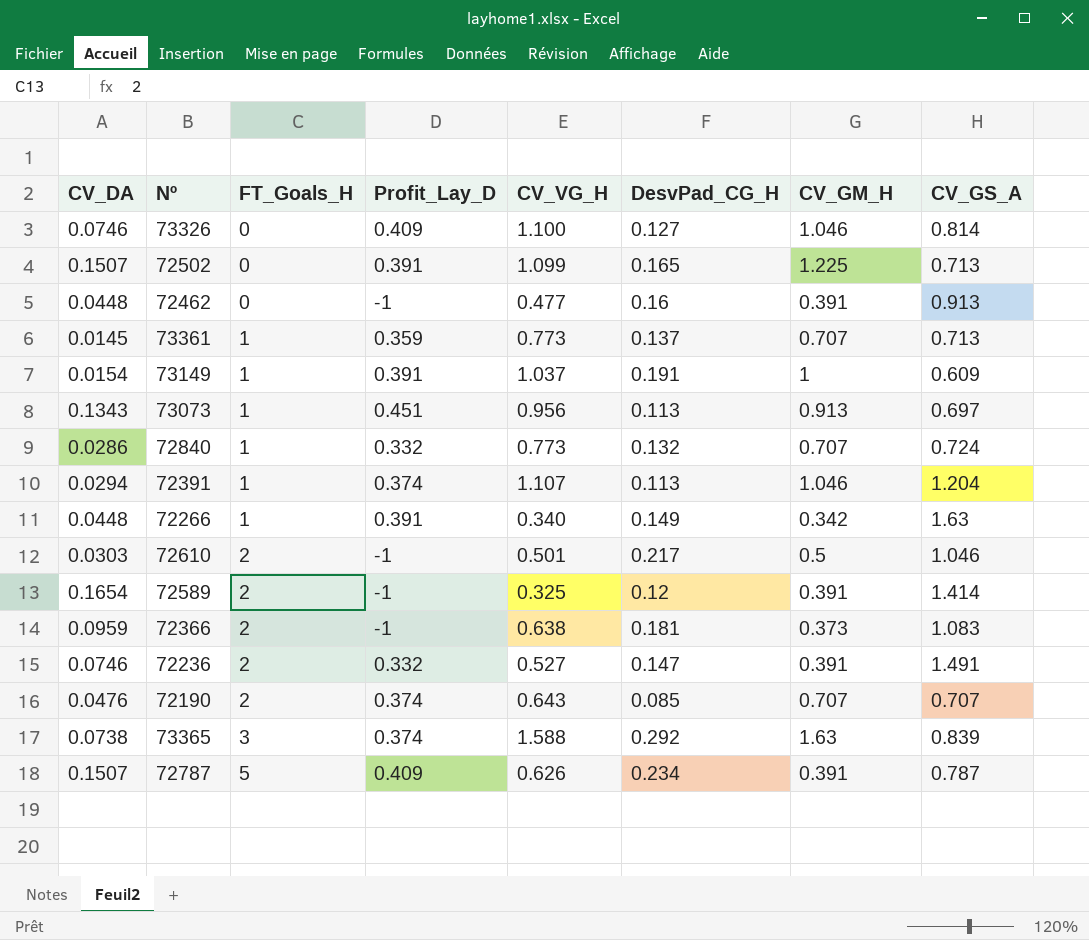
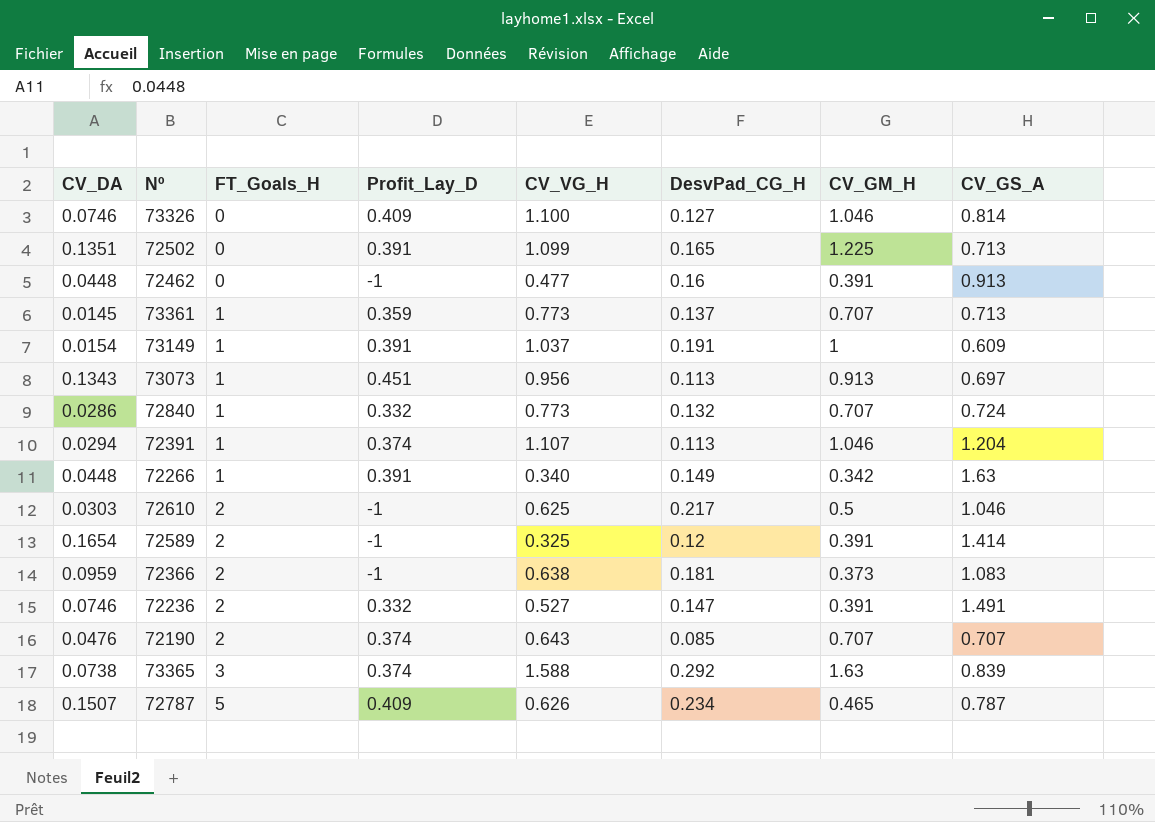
72502 | CV_DA: 0.1507 -> 0.1351
72610 | CV_VG_H: 0.501 -> 0.625
72787 | CV_GM_H: 0.391 -> 0.465

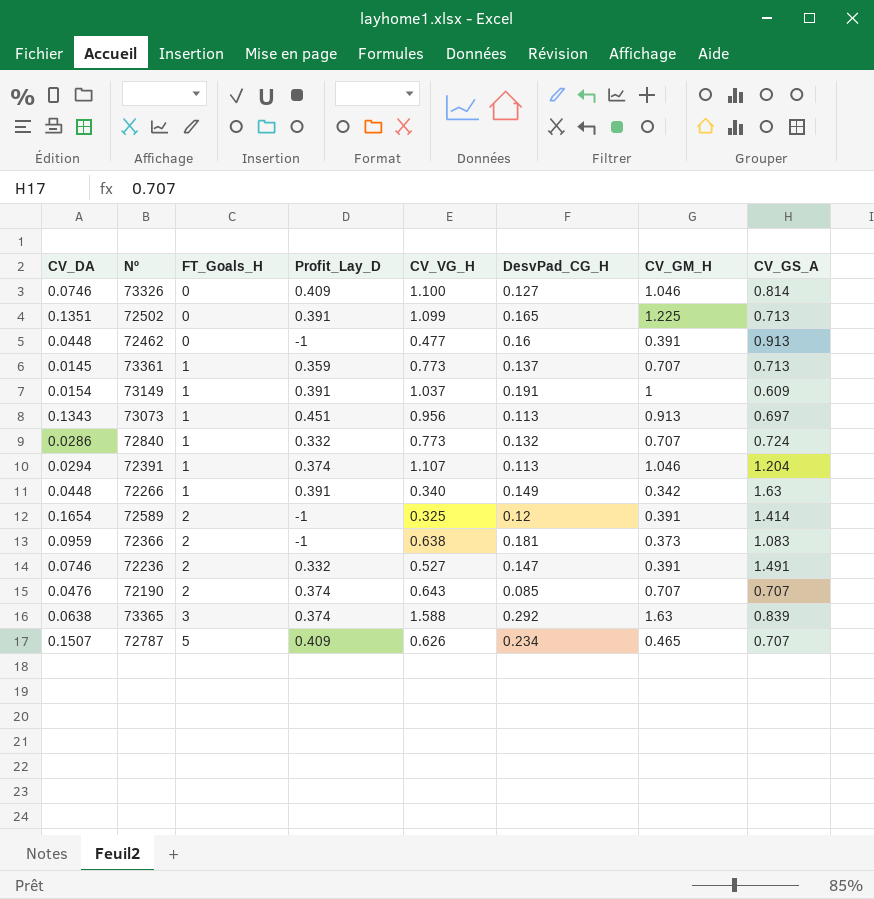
row 72610: 0.0303 | 2 | -1 | 0.625 | 0.217 | 0.5 | 1.046 -> none
73365 | CV_DA: 0.0738 -> 0.0638
72787 | CV_GS_A: 0.787 -> 0.707

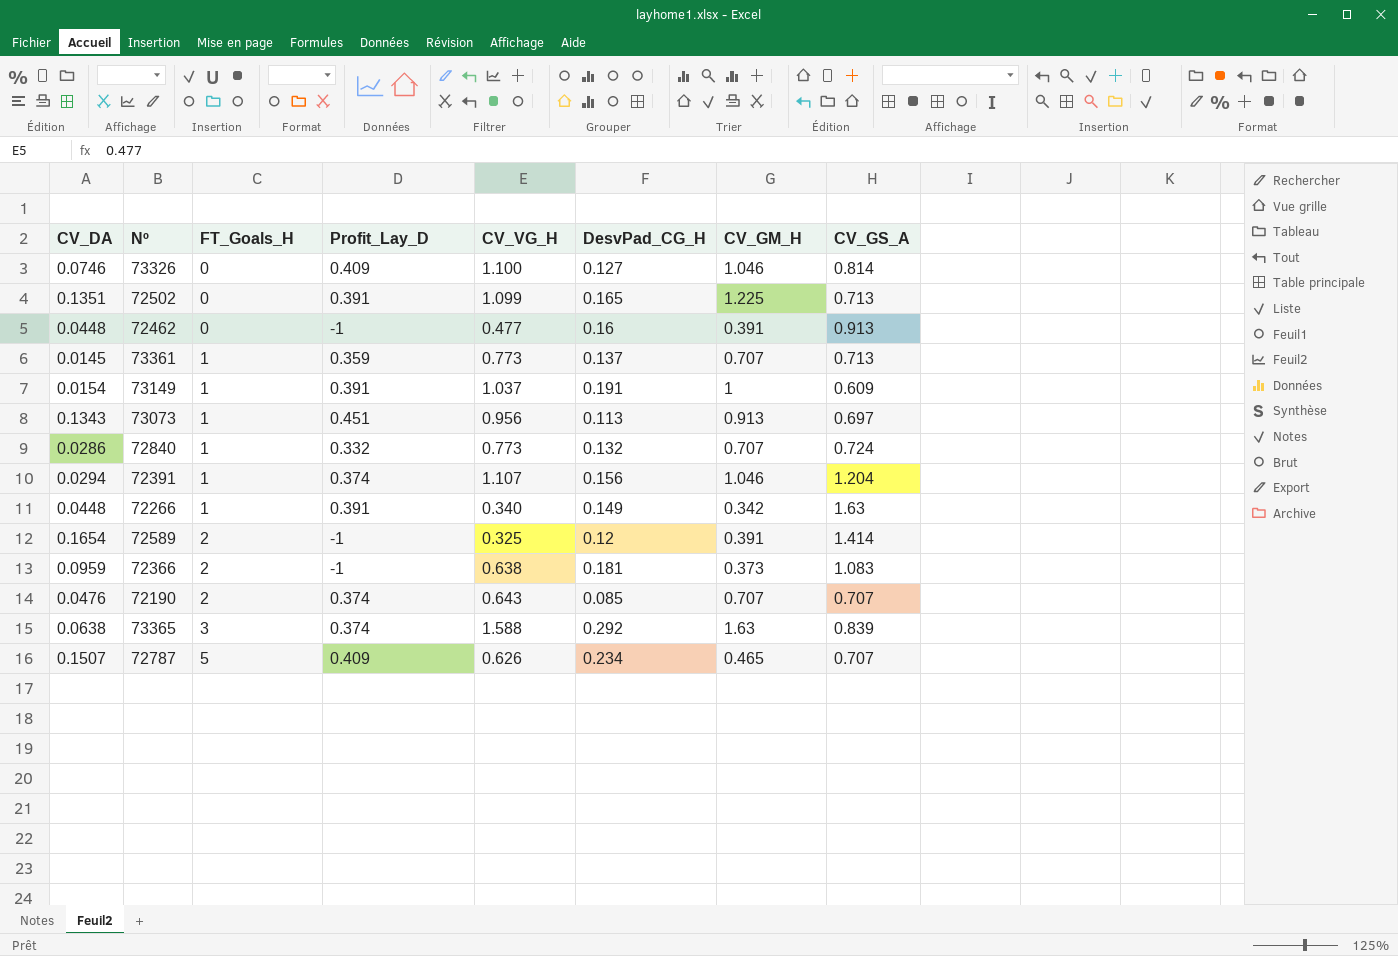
row 72236: 0.0746 | 2 | 0.332 | 0.527 | 0.147 | 0.391 | 1.491 -> none
72391 | DesvPad_CG_H: 0.113 -> 0.156

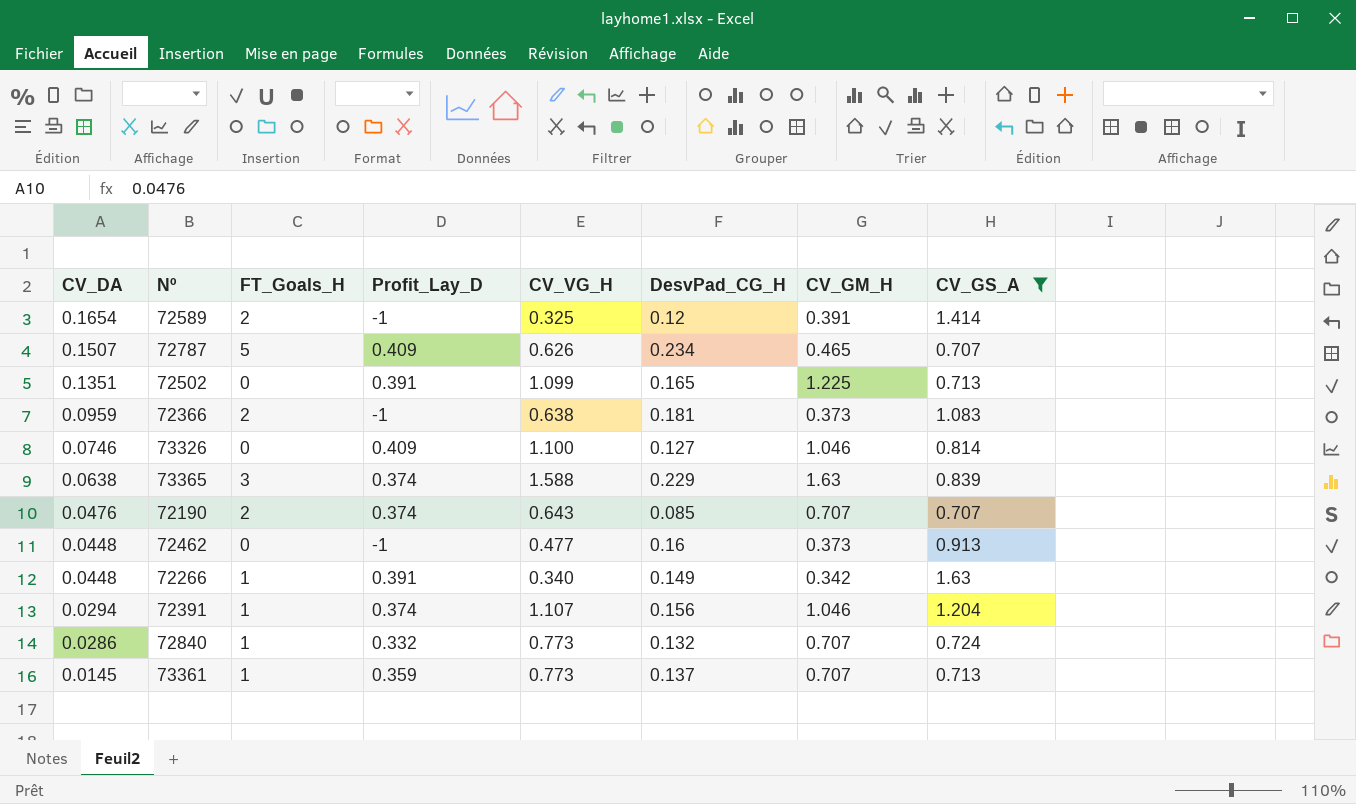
filter: none -> CV_GS_A >= 0.707
row order: FT_Goals_H ascending -> CV_DA descending
73365 | DesvPad_CG_H: 0.292 -> 0.229
72462 | CV_GM_H: 0.391 -> 0.373

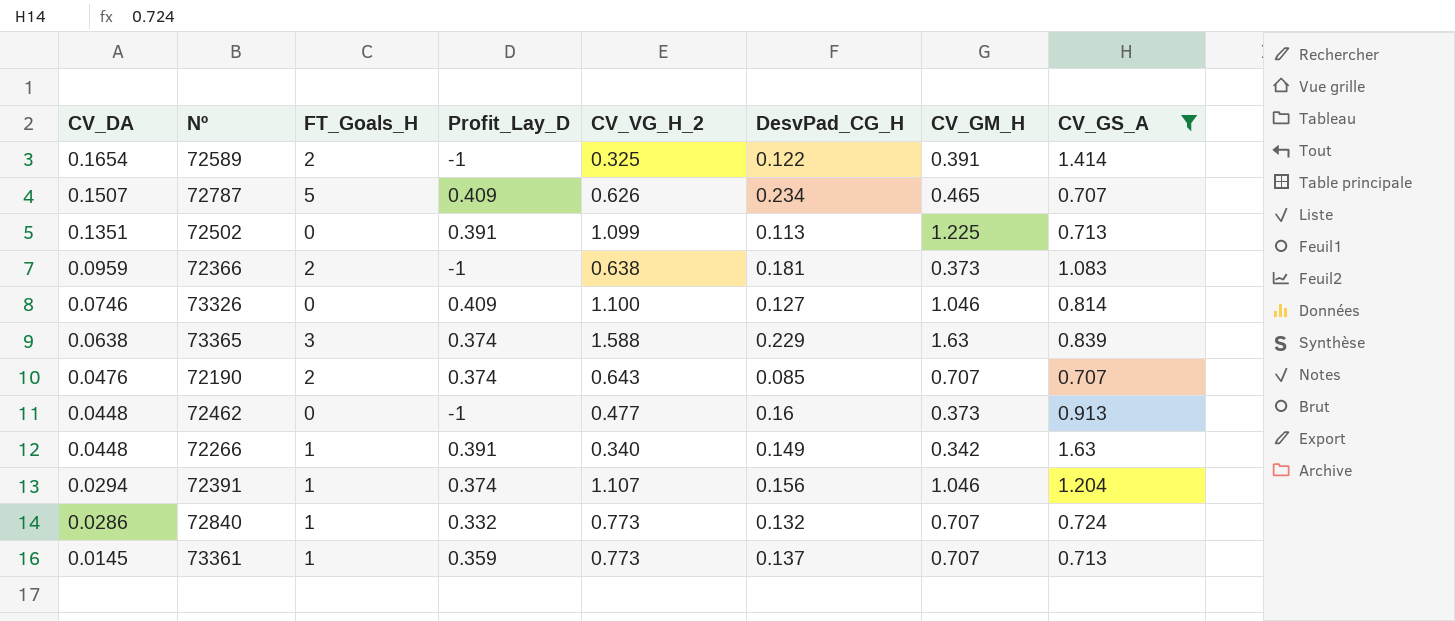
column name: CV_VG_H -> CV_VG_H_2
72589 | DesvPad_CG_H: 0.12 -> 0.122
72502 | DesvPad_CG_H: 0.165 -> 0.113

